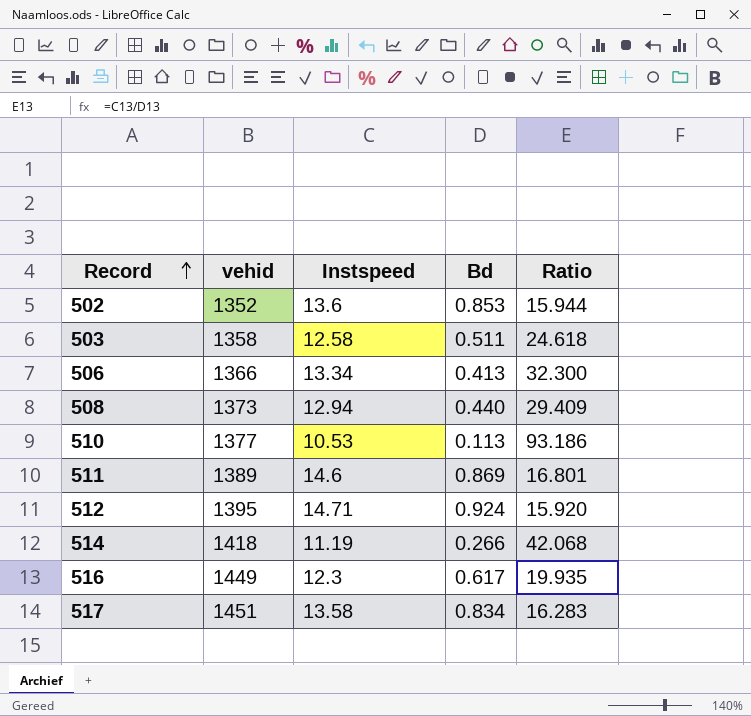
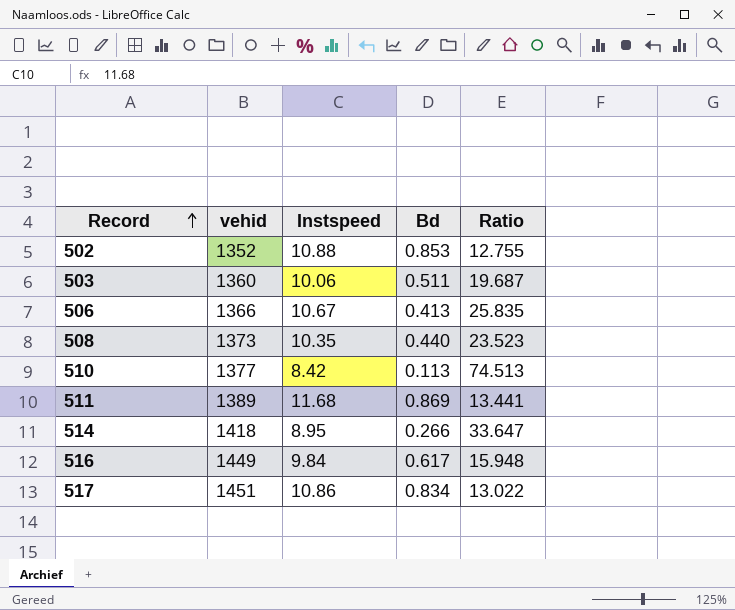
row 512: 1395 | 14.71 | 0.924 | 15.920 -> none
502 | Instspeed: 13.6 -> 10.88
502 | Ratio: 15.944 -> 12.755
503 | vehid: 1358 -> 1360
503 | Instspeed: 12.58 -> 10.06
503 | Ratio: 24.618 -> 19.687
506 | Instspeed: 13.34 -> 10.67
506 | Ratio: 32.300 -> 25.835
508 | Instspeed: 12.94 -> 10.35
508 | Ratio: 29.409 -> 23.523
510 | Instspeed: 10.53 -> 8.42
510 | Ratio: 93.186 -> 74.513
511 | Instspeed: 14.6 -> 11.68
511 | Ratio: 16.801 -> 13.441
514 | Instspeed: 11.19 -> 8.95
514 | Ratio: 42.068 -> 33.647
516 | Instspeed: 12.3 -> 9.84
516 | Ratio: 19.935 -> 15.948
517 | Instspeed: 13.58 -> 10.86
517 | Ratio: 16.283 -> 13.022

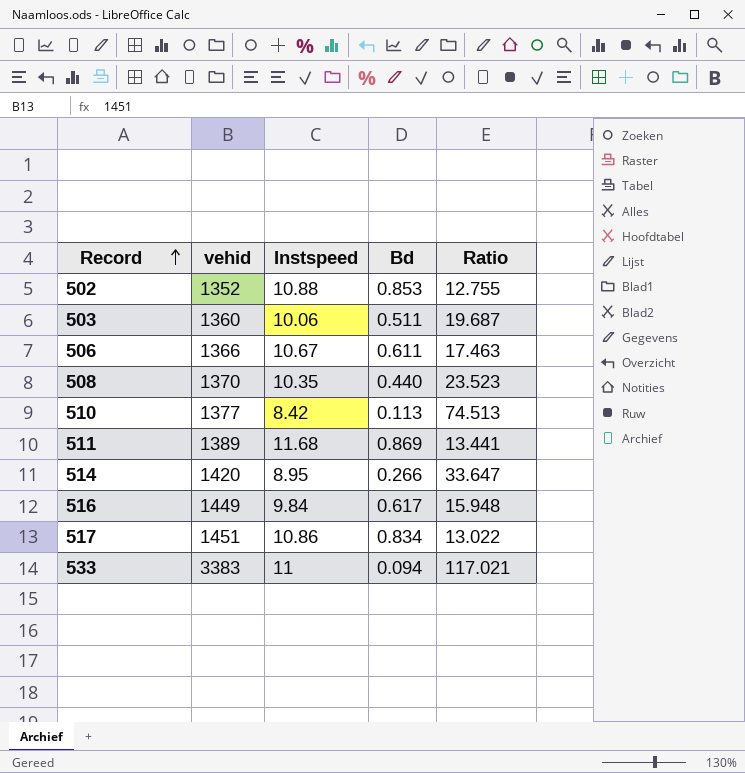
506 | Bd: 0.413 -> 0.611
506 | Ratio: 25.835 -> 17.463
508 | vehid: 1373 -> 1370
514 | vehid: 1418 -> 1420
row 533: none -> 3383 | 11 | 0.094 | 117.021

